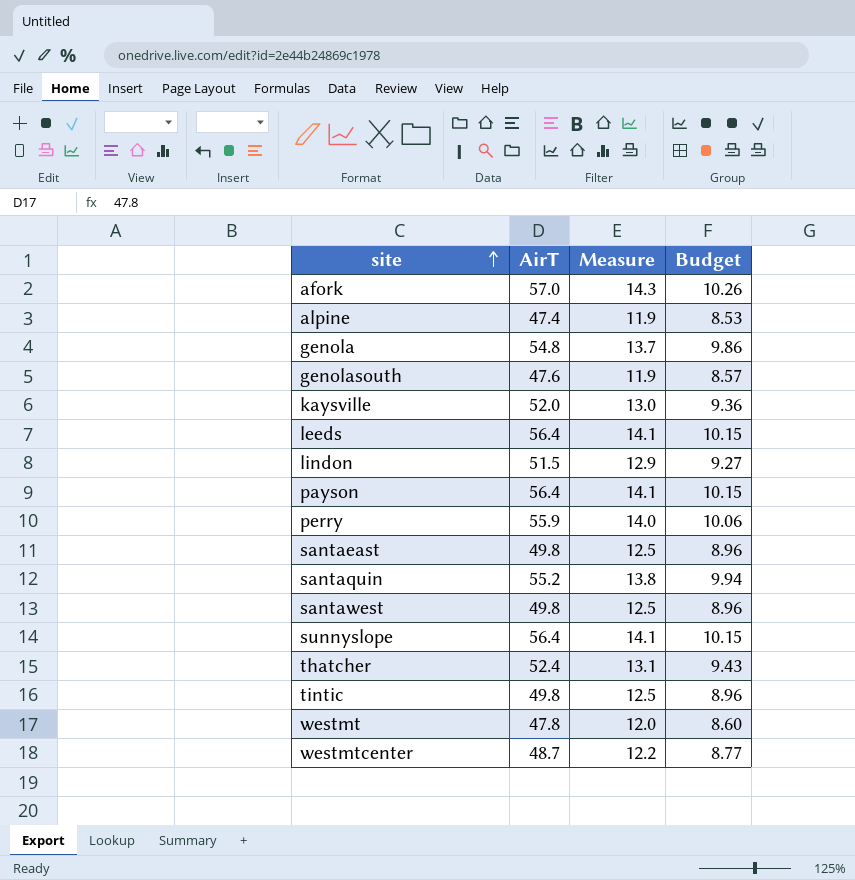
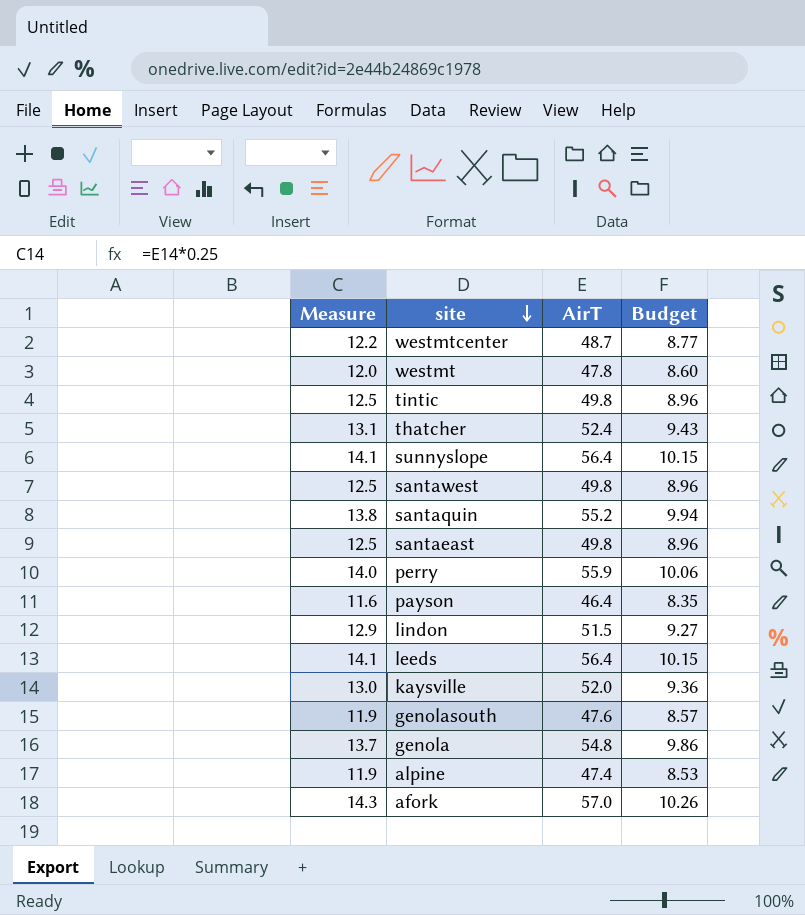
row order: site ascending -> site descending
column Measure | position: 3 -> 1
payson | Measure: 14.1 -> 11.6
payson | AirT: 56.4 -> 46.4
payson | Budget: 10.15 -> 8.35

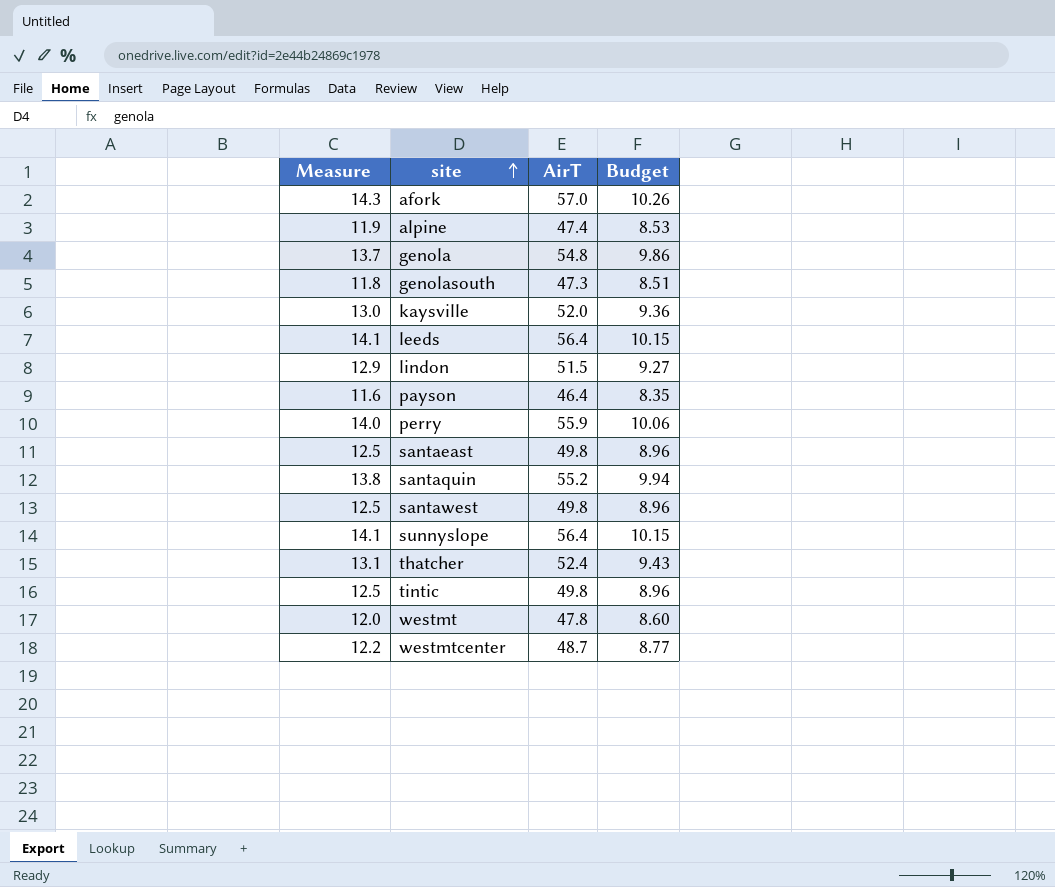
row order: site descending -> site ascending
genolasouth | Measure: 11.9 -> 11.8
genolasouth | AirT: 47.6 -> 47.3
genolasouth | Budget: 8.57 -> 8.51

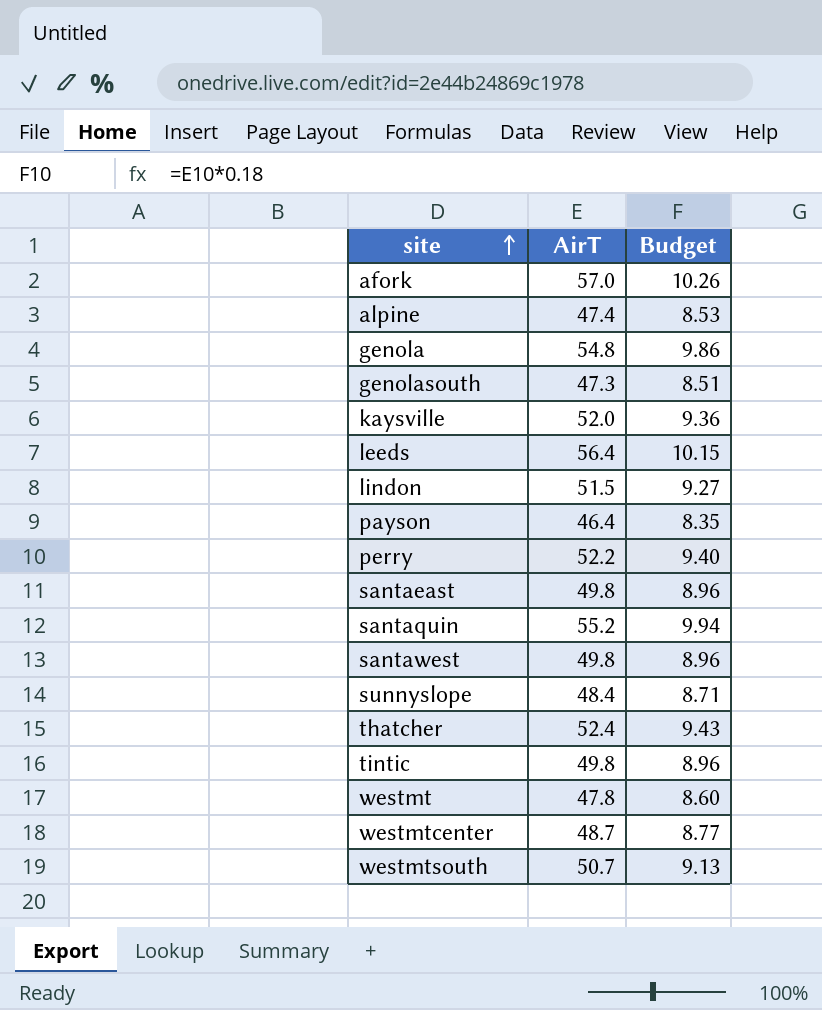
column Measure | formula: [AirT] * 0.25 -> none
perry | AirT: 55.9 -> 52.2
perry | Budget: 10.06 -> 9.40
sunnyslope | AirT: 56.4 -> 48.4
sunnyslope | Budget: 10.15 -> 8.71
row westmtsouth: none -> 50.7 | 9.13

